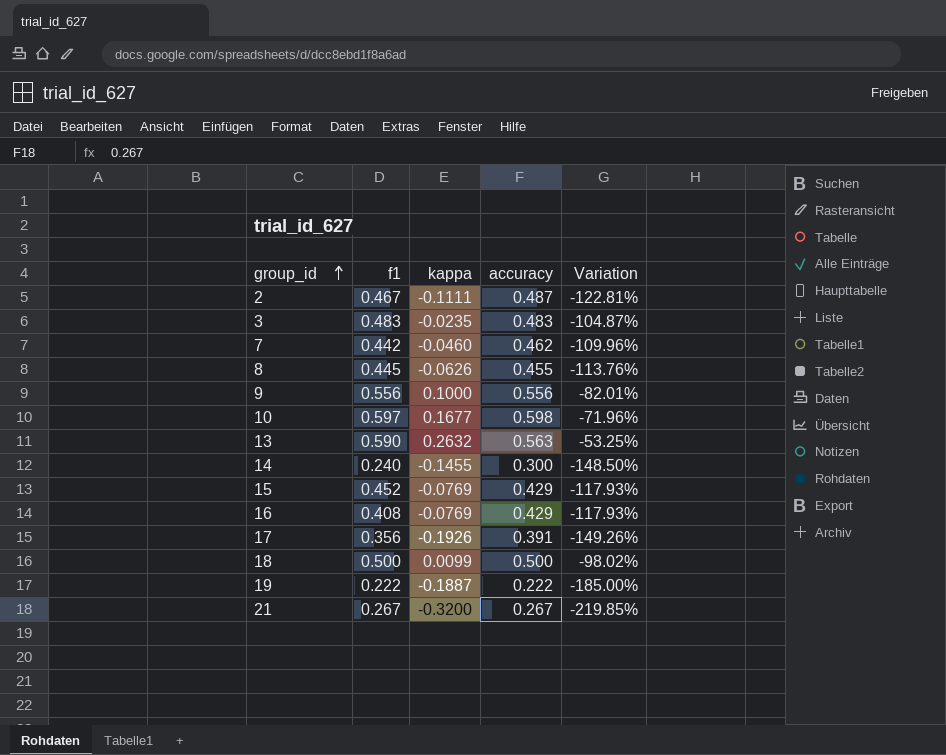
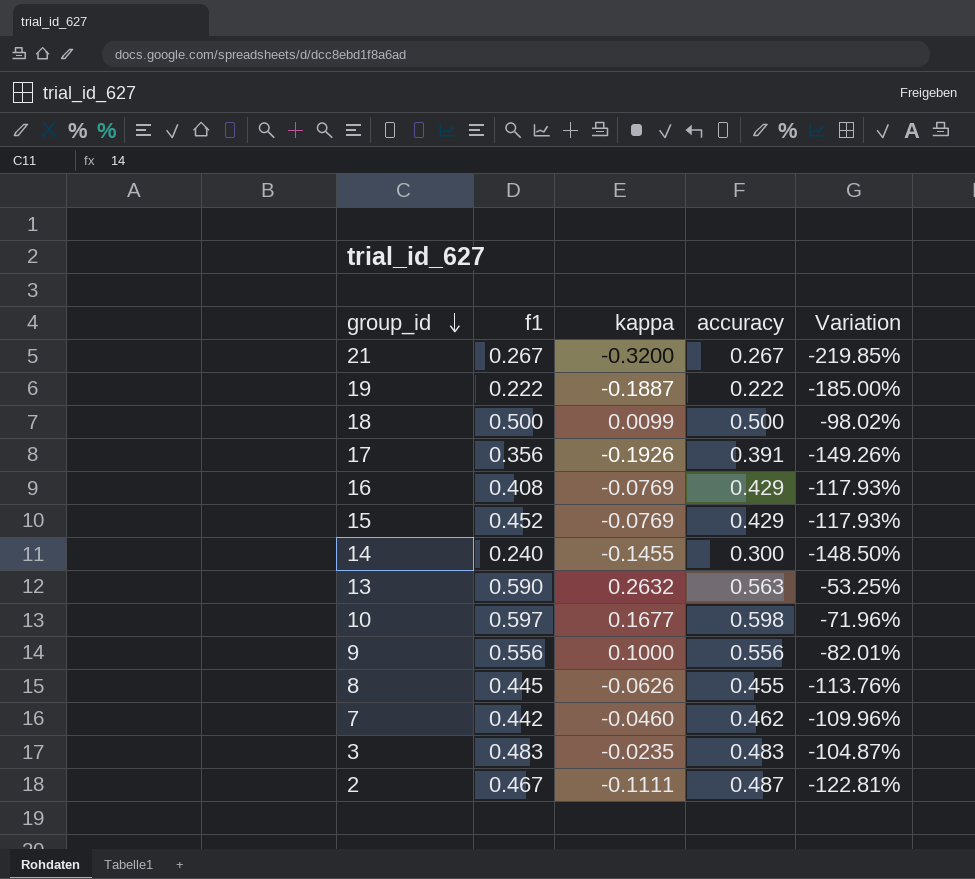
row order: group_id ascending -> group_id descending

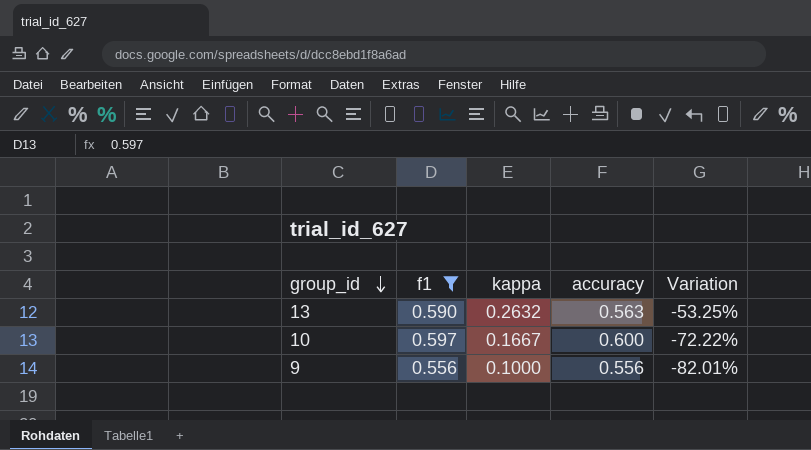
filter: none -> f1 >= 0.556
10 | kappa: 0.1677 -> 0.1667
10 | accuracy: 0.598 -> 0.600
10 | Variation: -71.96% -> -72.22%

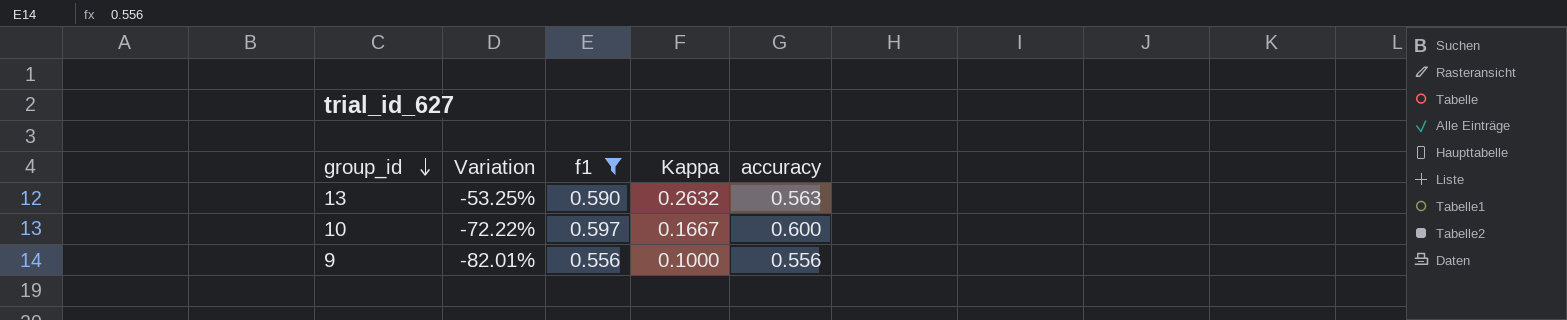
column Variation | position: 5 -> 2
column name: kappa -> Kappa

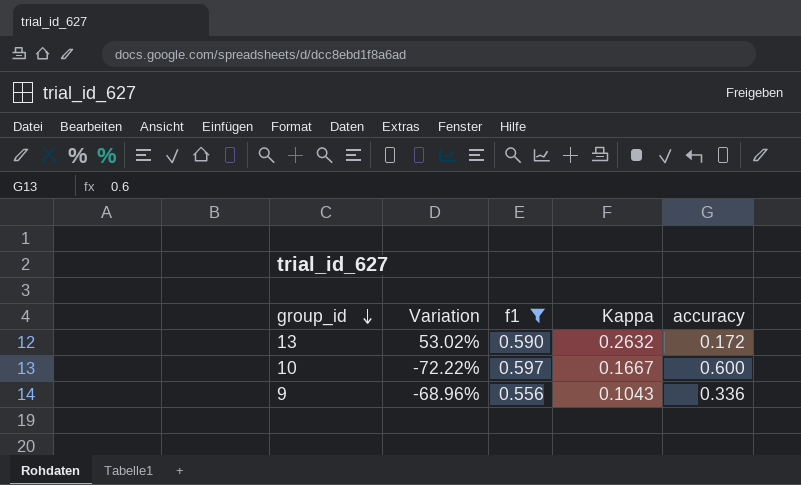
13 | Variation: -53.25% -> 53.02%
13 | accuracy: 0.563 -> 0.172
9 | Variation: -82.01% -> -68.96%
9 | Kappa: 0.1000 -> 0.1043
9 | accuracy: 0.556 -> 0.336

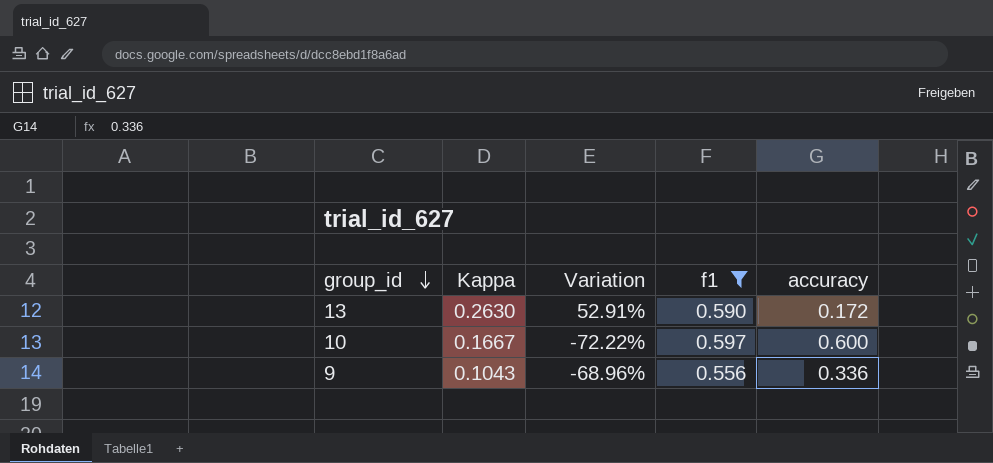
column Kappa | position: 4 -> 2
13 | Kappa: 0.2632 -> 0.2630
13 | Variation: 53.02% -> 52.91%

